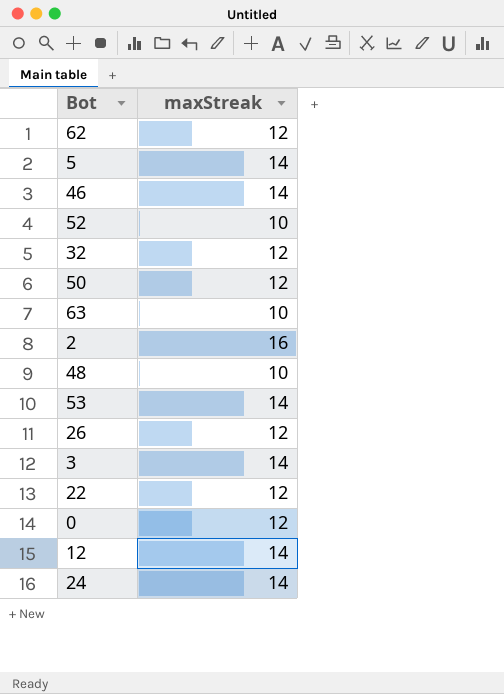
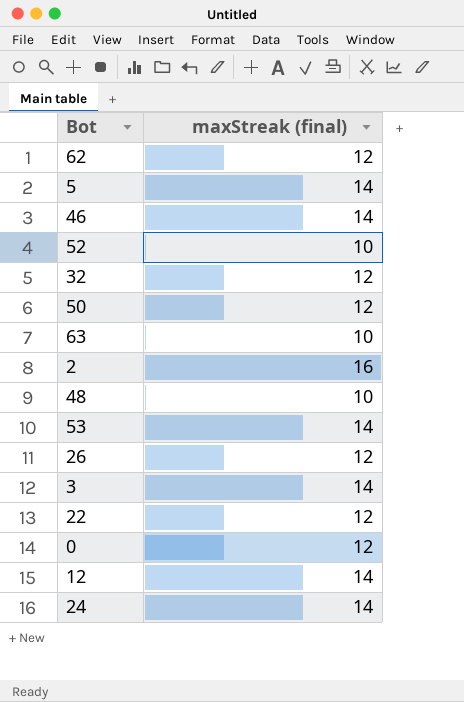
column name: maxStreak -> maxStreak (final)

